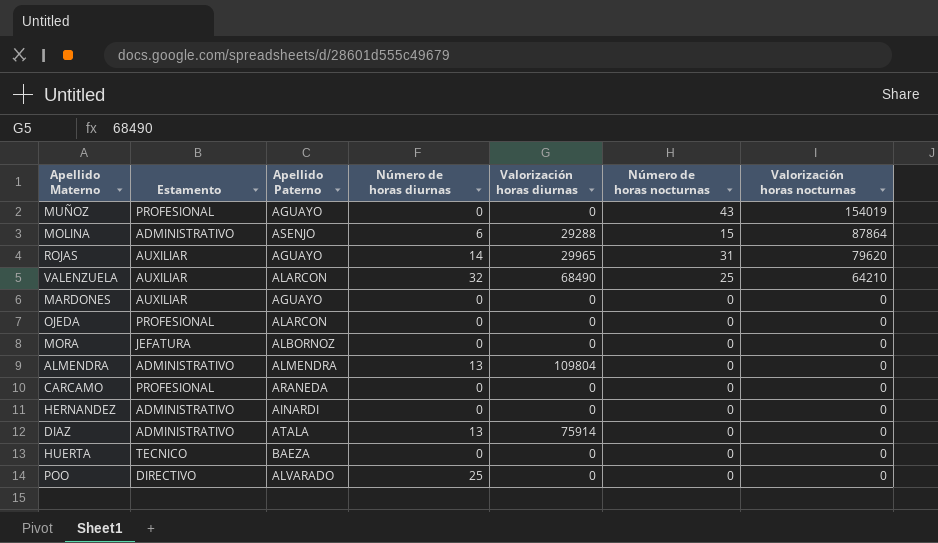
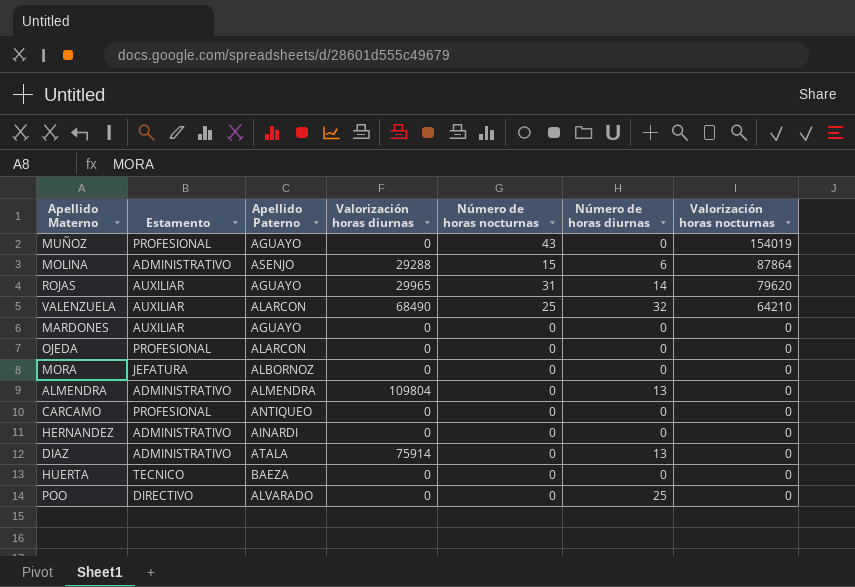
column Número de horas diurnas | position: 4 -> 6
CARCAMO | Apellido Paterno: ARANEDA -> ANTIQUEO

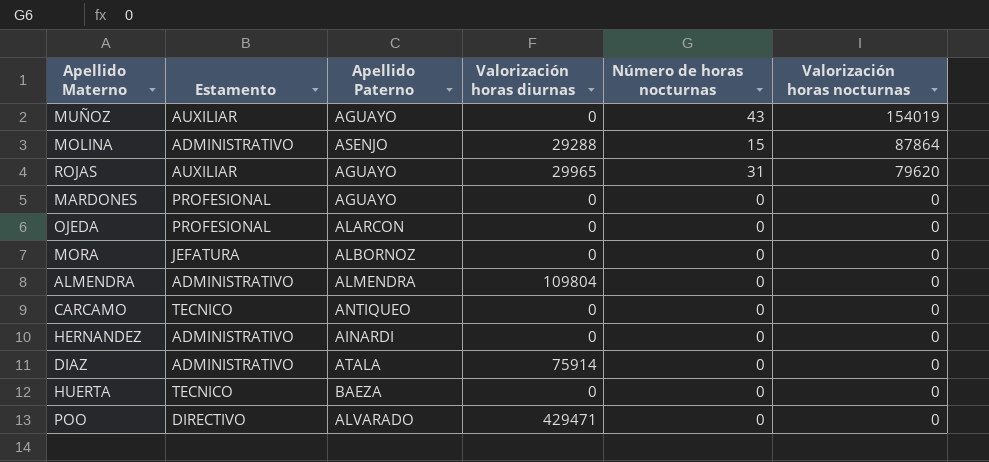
column Número de horas diurnas | position: 6 -> none
row VALENZUELA: AUXILIAR | ALARCON | 68490 | 25 | 32 | 64210 -> none
MUÑOZ | Estamento: PROFESIONAL -> AUXILIAR
MARDONES | Estamento: AUXILIAR -> PROFESIONAL
CARCAMO | Estamento: PROFESIONAL -> TECNICO
POO | Valorización horas diurnas: 0 -> 429471

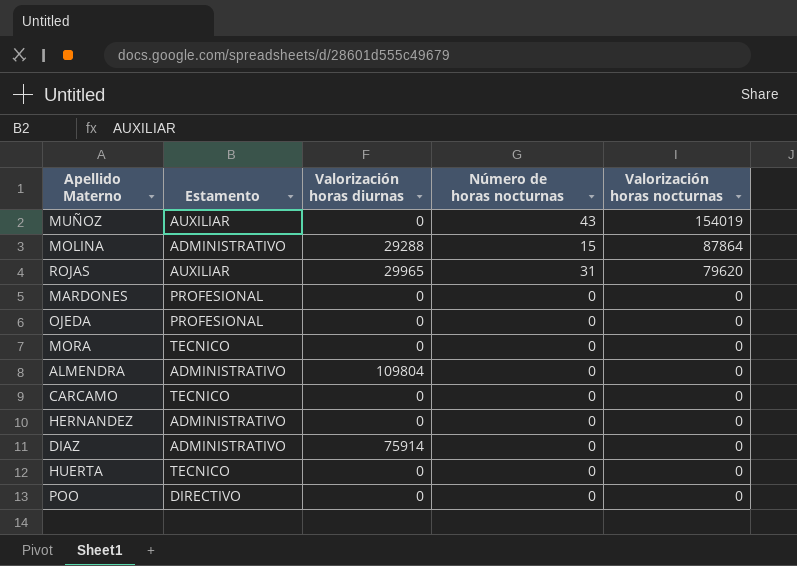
column Apellido Paterno | position: 3 -> none
MORA | Estamento: JEFATURA -> TECNICO
POO | Valorización horas diurnas: 429471 -> 0

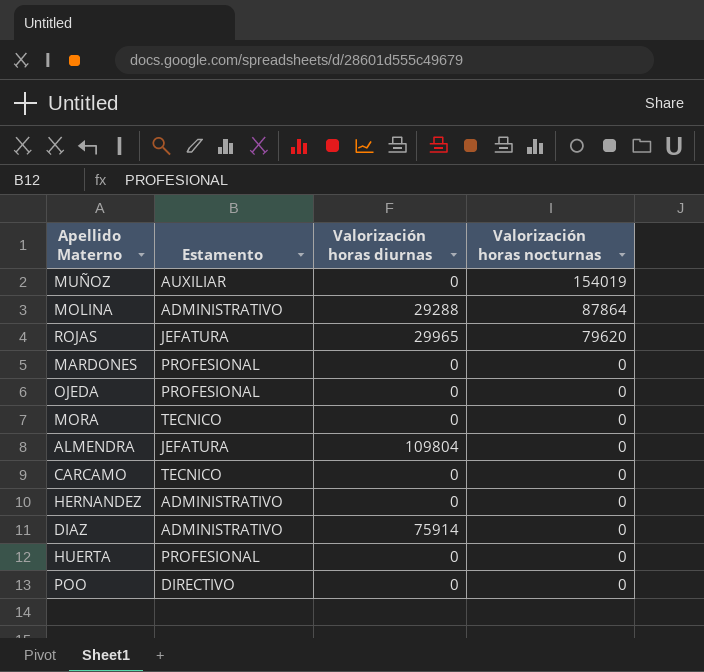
column Número de horas nocturnas | position: 4 -> none
ROJAS | Estamento: AUXILIAR -> JEFATURA
ALMENDRA | Estamento: ADMINISTRATIVO -> JEFATURA
HUERTA | Estamento: TECNICO -> PROFESIONAL

